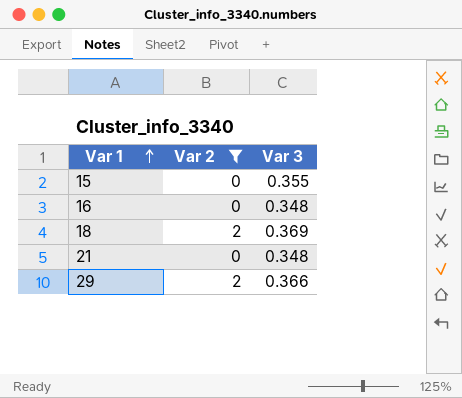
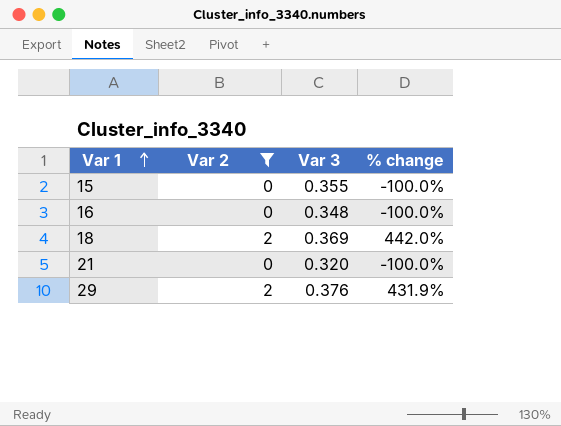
column % change | formula: none -> ([Var 2] - [Var 3]) / [Var 3]
21 | Var 3: 0.348 -> 0.320
29 | Var 3: 0.366 -> 0.376

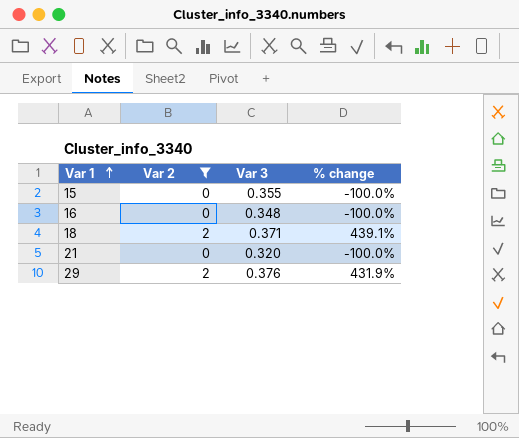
18 | Var 3: 0.369 -> 0.371
18 | % change: 442.0% -> 439.1%

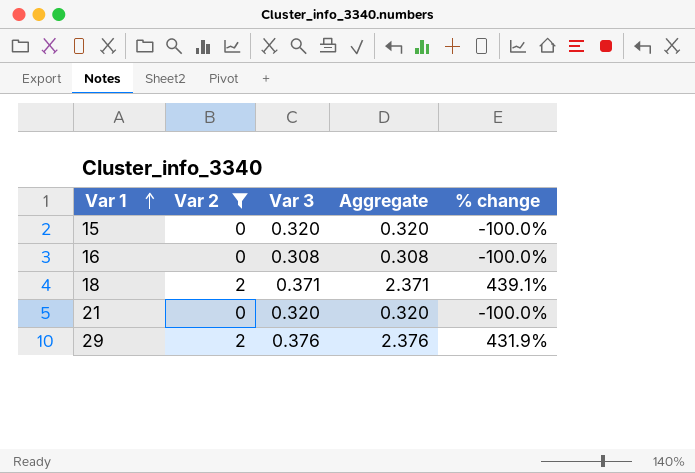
column Aggregate | formula: none -> [Var 2] + [Var 3]
15 | Var 3: 0.355 -> 0.320
16 | Var 3: 0.348 -> 0.308

